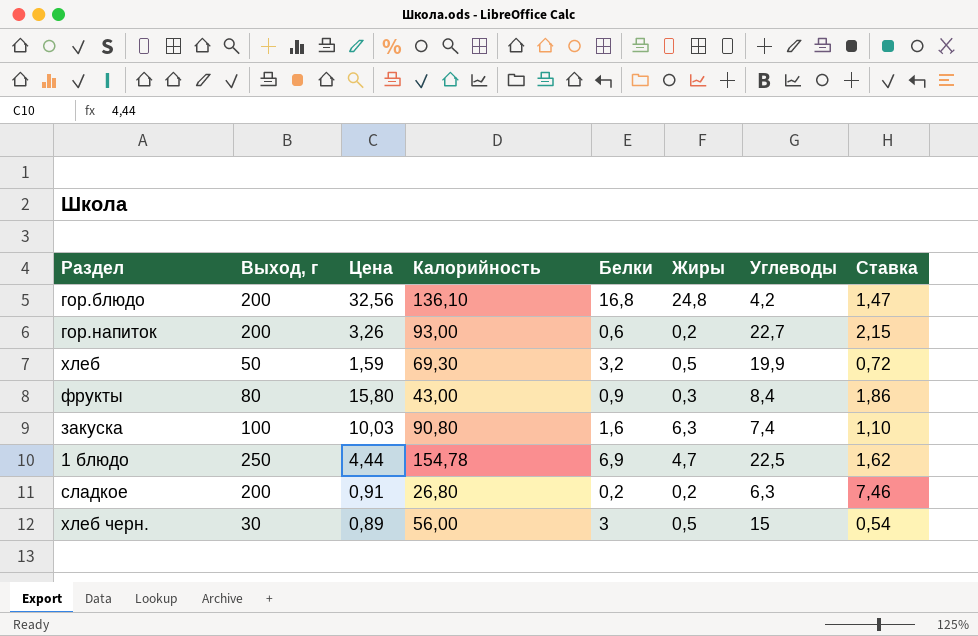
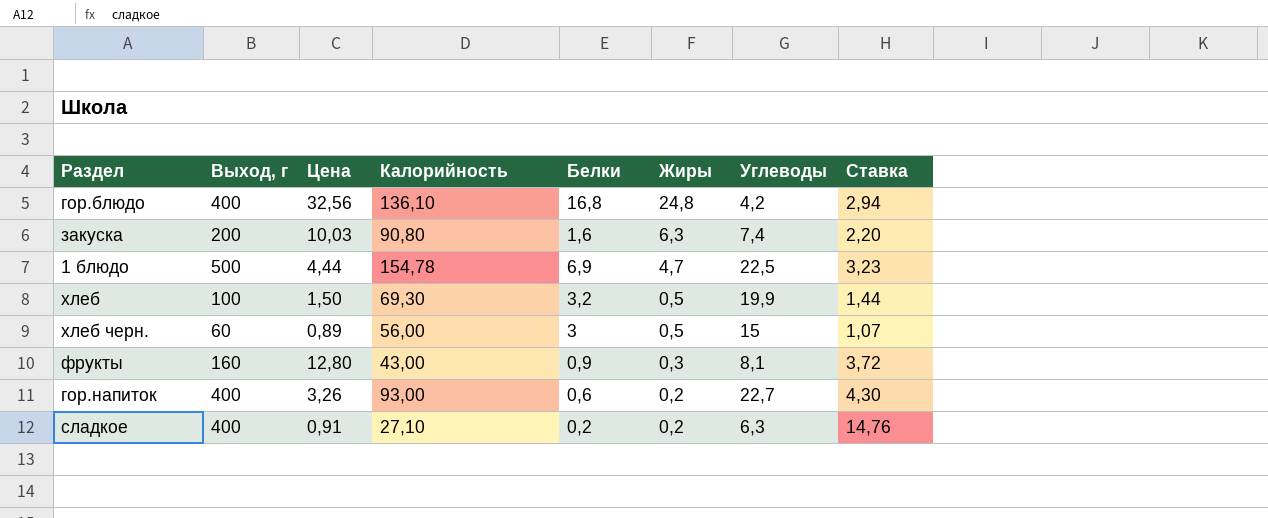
row order: none -> Жиры descending
гор.блюдо | Выход, г: 200 -> 400
гор.блюдо | Ставка: 1,47 -> 2,94
закуска | Выход, г: 100 -> 200
закуска | Ставка: 1,10 -> 2,20
1 блюдо | Выход, г: 250 -> 500
1 блюдо | Ставка: 1,62 -> 3,23
хлеб | Выход, г: 50 -> 100
хлеб | Цена: 1,59 -> 1,50
хлеб | Ставка: 0,72 -> 1,44
хлеб черн. | Выход, г: 30 -> 60
хлеб черн. | Ставка: 0,54 -> 1,07
фрукты | Выход, г: 80 -> 160
фрукты | Цена: 15,80 -> 12,80
фрукты | Углеводы: 8,4 -> 8,1
фрукты | Ставка: 1,86 -> 3,72
гор.напиток | Выход, г: 200 -> 400
гор.напиток | Ставка: 2,15 -> 4,30
сладкое | Выход, г: 200 -> 400
сладкое | Калорийность: 26,80 -> 27,10
сладкое | Ставка: 7,46 -> 14,76

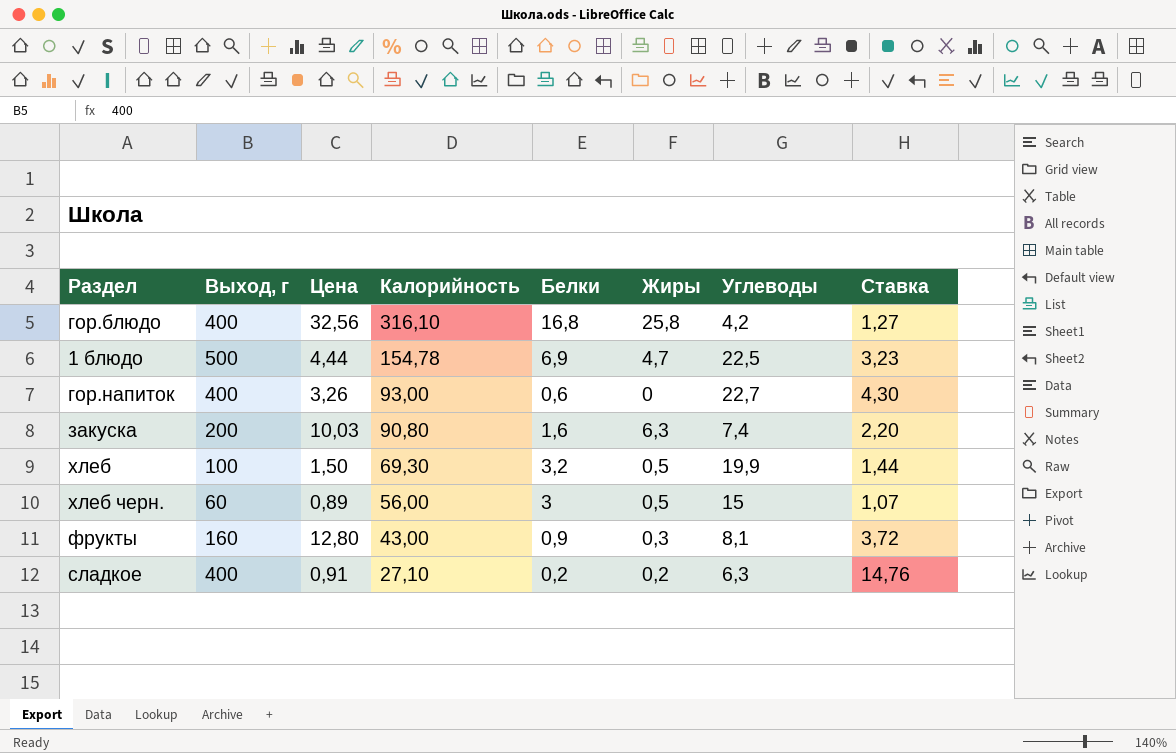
row order: Жиры descending -> Калорийность descending
гор.блюдо | Калорийность: 136,10 -> 316,10
гор.блюдо | Жиры: 24,8 -> 25,8
гор.блюдо | Ставка: 2,94 -> 1,27
гор.напиток | Жиры: 0,2 -> 0

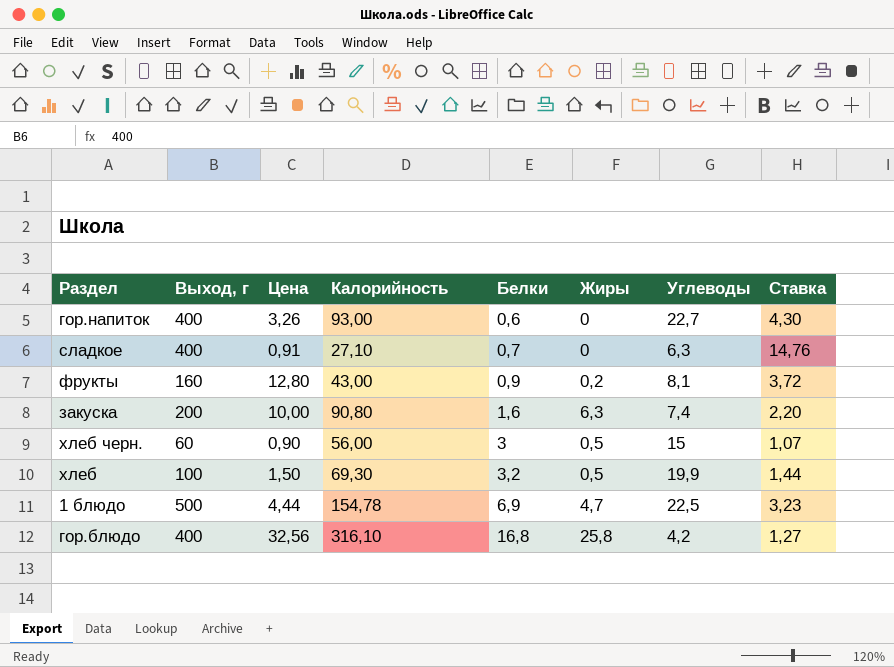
row order: Калорийность descending -> Белки ascending
сладкое | Белки: 0,2 -> 0,7
сладкое | Жиры: 0,2 -> 0
фрукты | Жиры: 0,3 -> 0,2
закуска | Цена: 10,03 -> 10,00
хлеб черн. | Цена: 0,89 -> 0,90

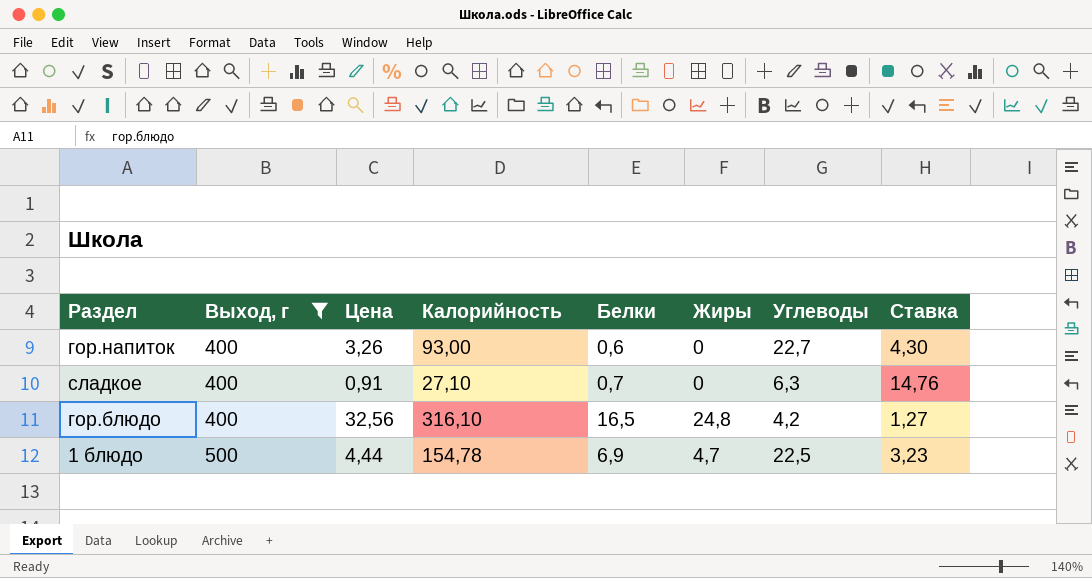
filter: none -> Выход, г >= 400
row order: Белки ascending -> Выход, г ascending
гор.блюдо | Белки: 16,8 -> 16,5
гор.блюдо | Жиры: 25,8 -> 24,8

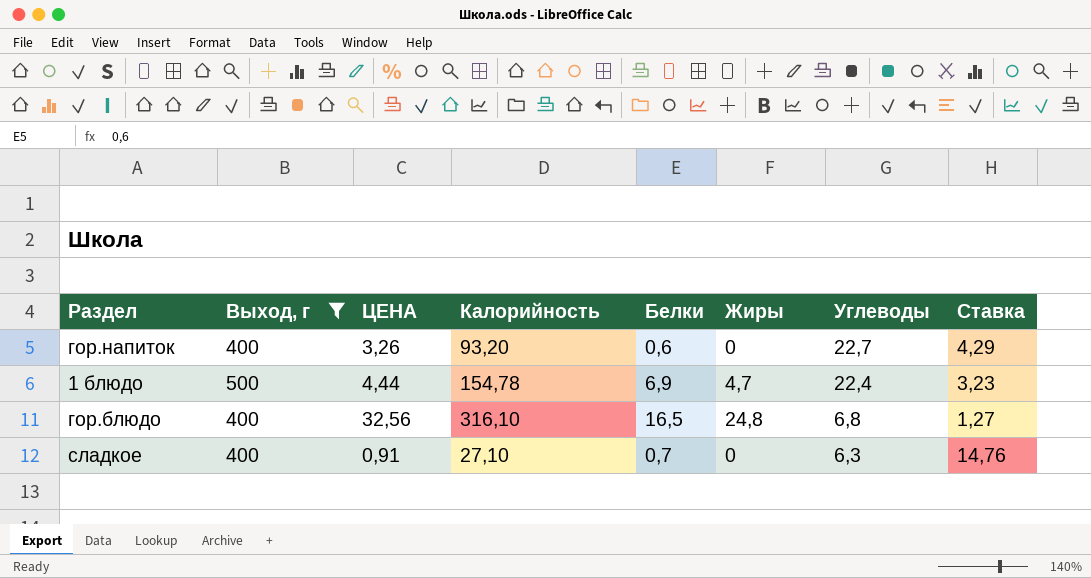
row order: Выход, г ascending -> Углеводы descending
column name: Цена -> ЦЕНА
гор.напиток | Калорийность: 93,00 -> 93,20
гор.напиток | Ставка: 4,30 -> 4,29
1 блюдо | Углеводы: 22,5 -> 22,4
гор.блюдо | Углеводы: 4,2 -> 6,8

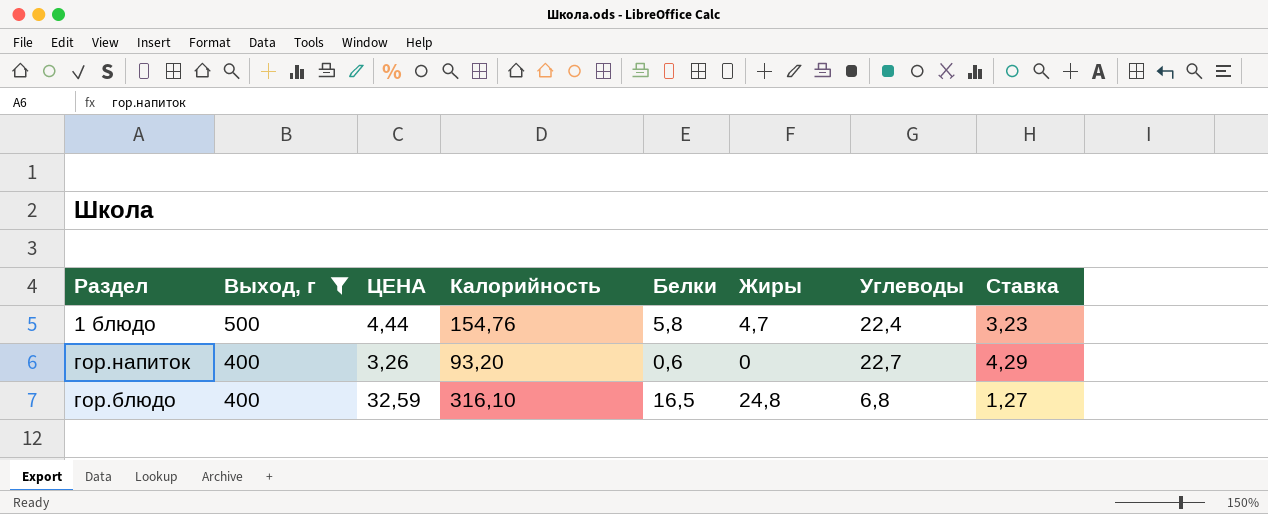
row order: Углеводы descending -> Выход, г descending
row сладкое: 400 | 0,91 | 27,10 | 0,7 | 0 | 6,3 | 14,76 -> none
1 блюдо | Калорийность: 154,78 -> 154,76
1 блюдо | Белки: 6,9 -> 5,8
гор.блюдо | ЦЕНА: 32,56 -> 32,59

